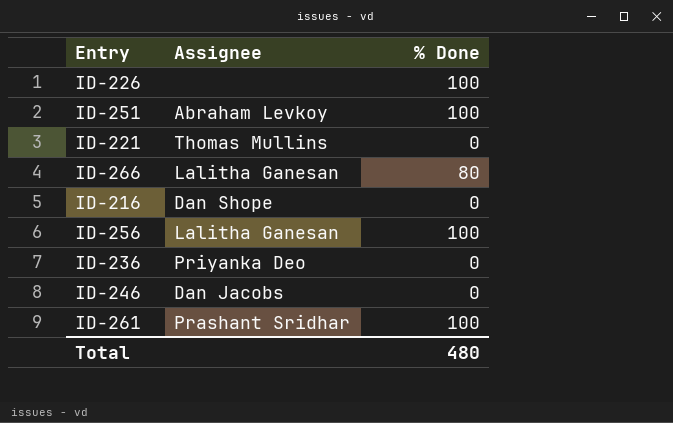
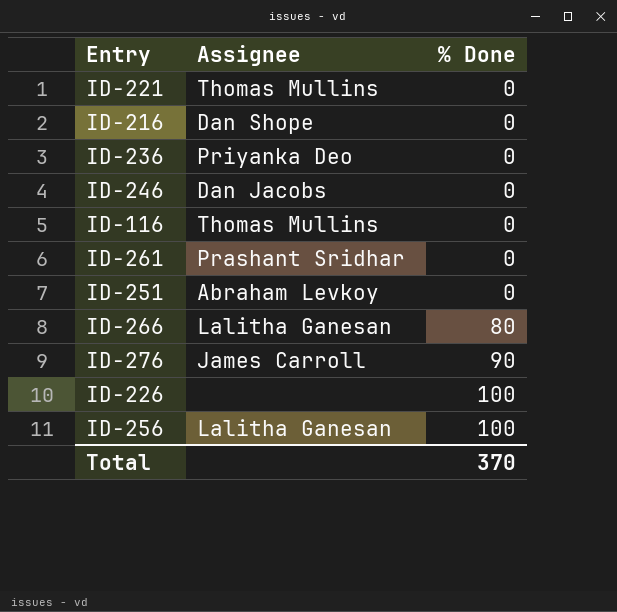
row order: none -> % Done ascending
row ID-116: none -> Thomas Mullins | 0
ID-261 | % Done: 100 -> 0
ID-251 | % Done: 100 -> 0
row ID-276: none -> James Carroll | 90
Total | % Done: 480 -> 370

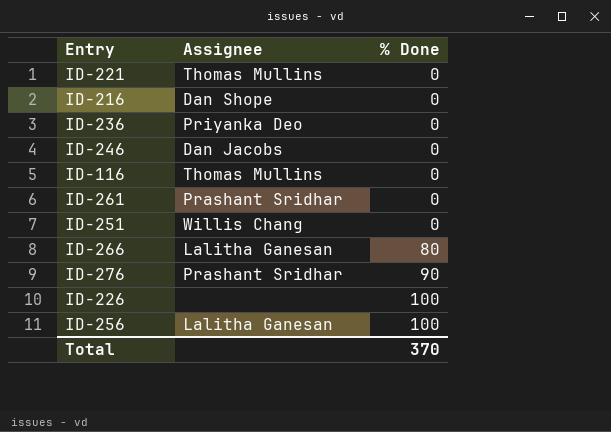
ID-251 | Assignee: Abraham Levkoy -> Willis Chang
ID-276 | Assignee: James Carroll -> Prashant Sridhar

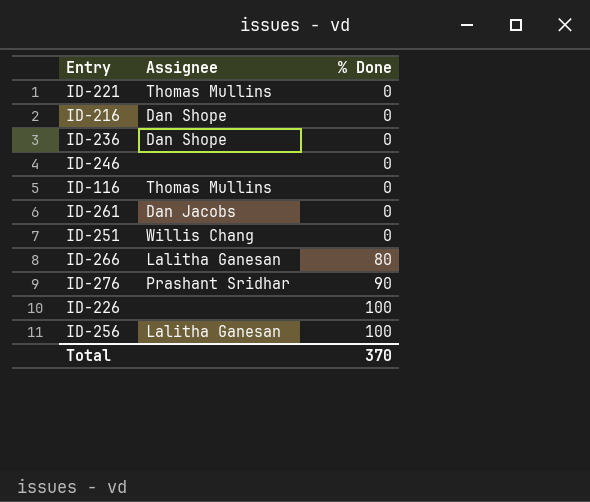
ID-236 | Assignee: Priyanka Deo -> Dan Shope
ID-246 | Assignee: Dan Jacobs -> none
ID-261 | Assignee: Prashant Sridhar -> Dan Jacobs

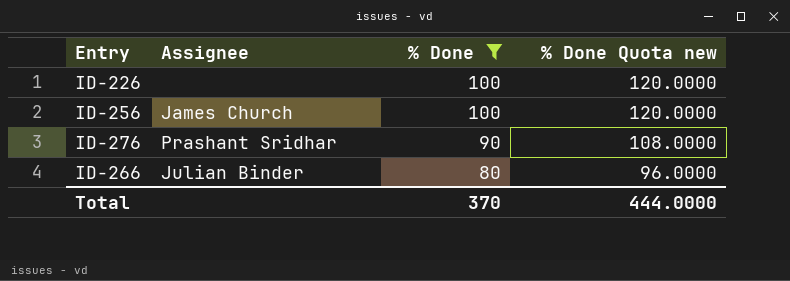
filter: none -> % Done != 0
row order: % Done ascending -> % Done descending
column % Done Quota new | formula: none -> [% Done] * 1.2
ID-256 | Assignee: Lalitha Ganesan -> James Church
ID-266 | Assignee: Lalitha Ganesan -> Julian Binder

